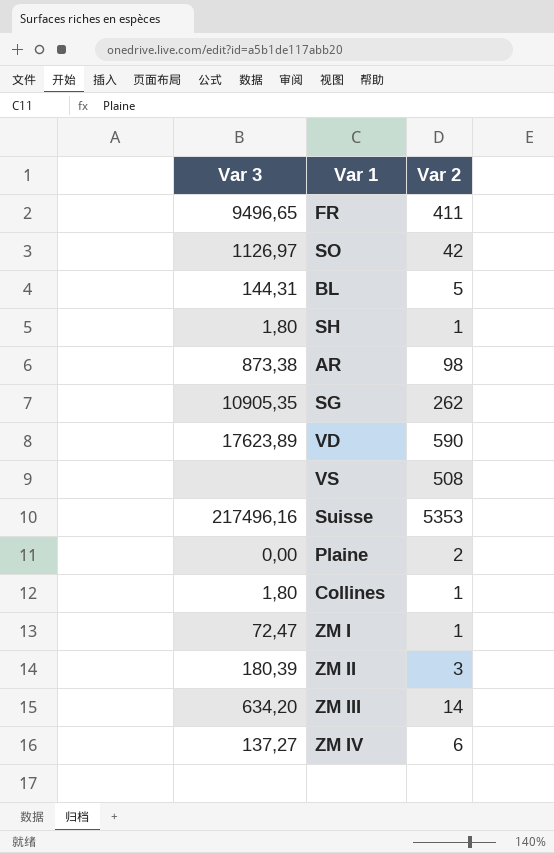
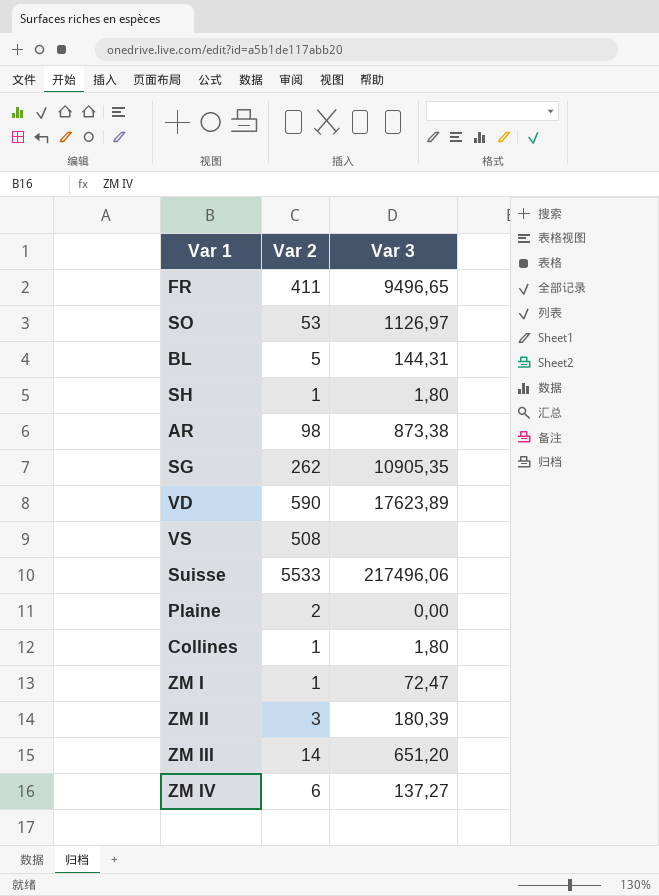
column Var 3 | position: 1 -> 3
SO | Var 2: 42 -> 53
Suisse | Var 2: 5353 -> 5533
Suisse | Var 3: 217496,16 -> 217496,06
ZM III | Var 3: 634,20 -> 651,20

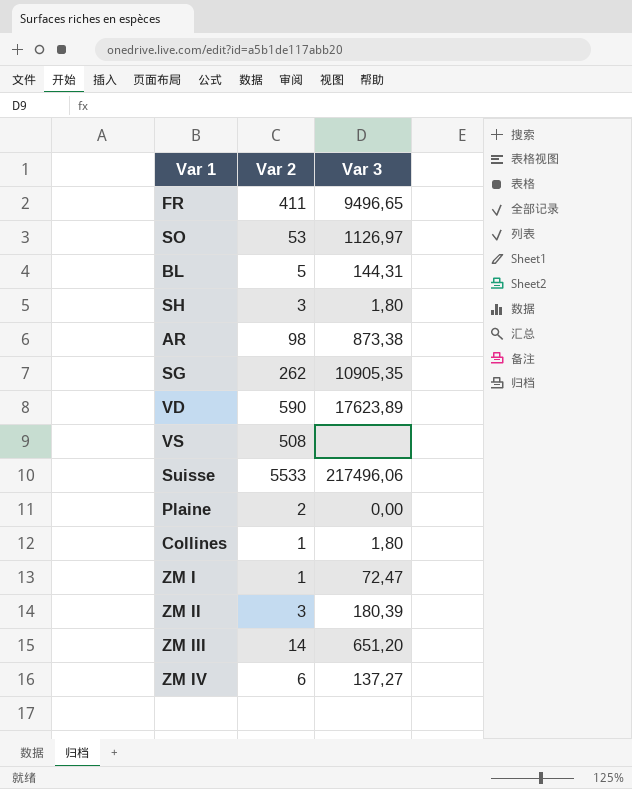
SH | Var 2: 1 -> 3

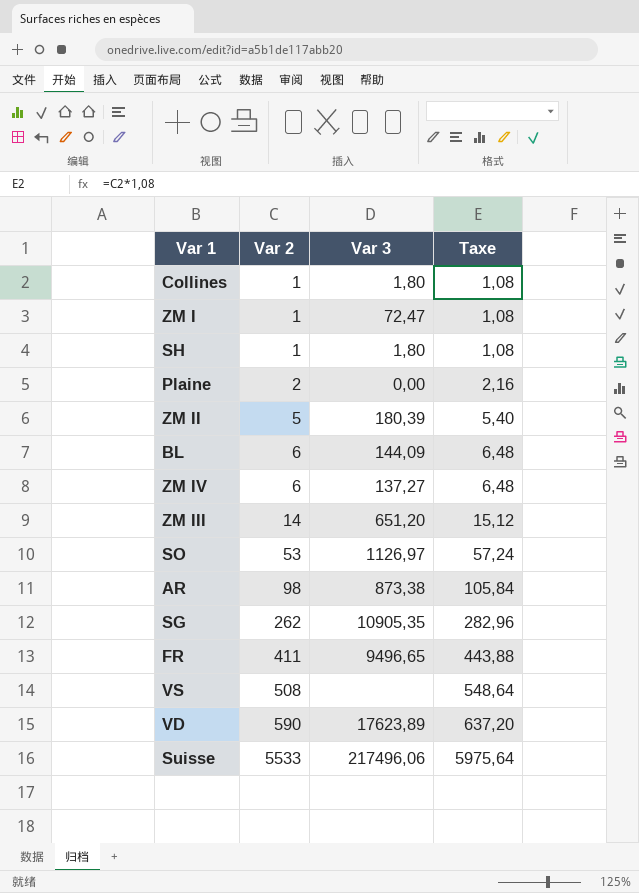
row order: none -> Var 2 ascending
column Taxe | formula: none -> [Var 2] * 1,08
SH | Var 2: 3 -> 1
ZM II | Var 2: 3 -> 5
BL | Var 2: 5 -> 6
BL | Var 3: 144,31 -> 144,09

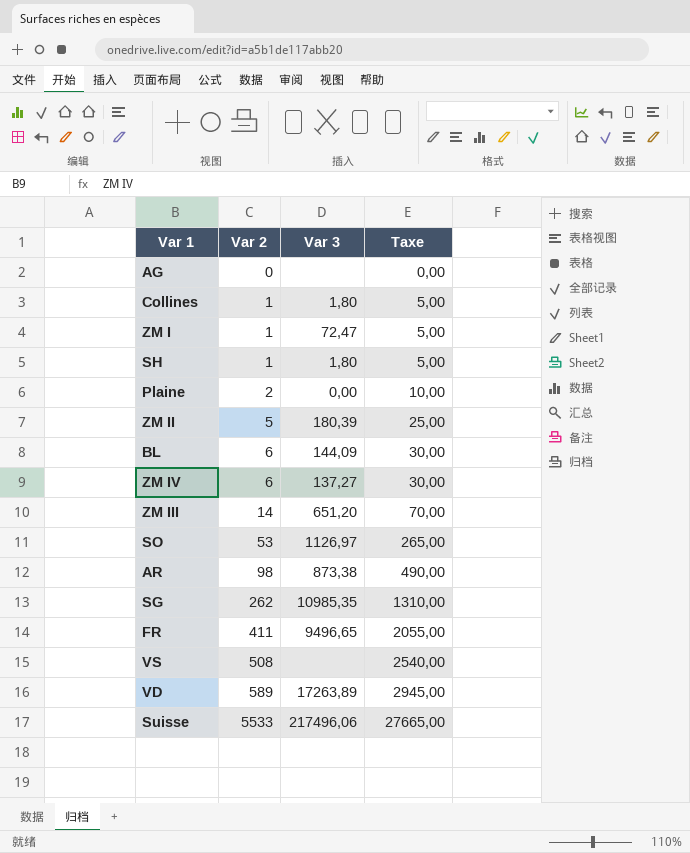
column Taxe | formula: [Var 2] * 1,08 -> [Var 2] * 5
row AG: none -> 0 | none | 0,00
SG | Var 3: 10905,35 -> 10985,35
VD | Var 2: 590 -> 589
VD | Var 3: 17623,89 -> 17263,89

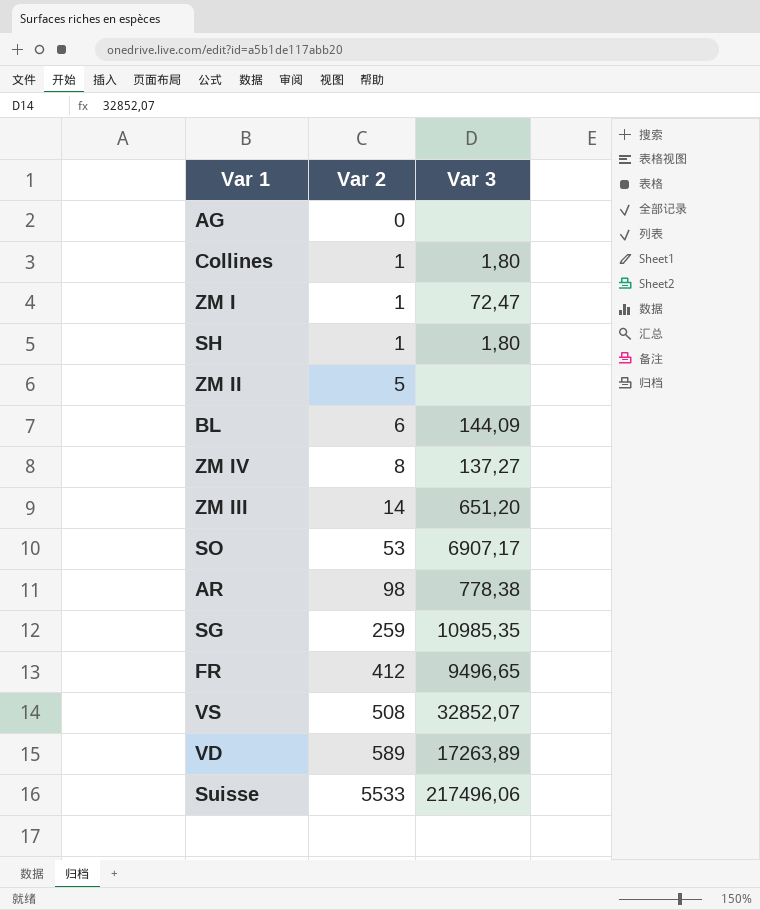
column Taxe | formula: [Var 2] * 5 -> none
row Plaine: 2 | 0,00 | 10,00 -> none
ZM II | Var 3: 180,39 -> none
ZM IV | Var 2: 6 -> 8
SO | Var 3: 1126,97 -> 6907,17
AR | Var 3: 873,38 -> 778,38
SG | Var 2: 262 -> 259
FR | Var 2: 411 -> 412
VS | Var 3: none -> 32852,07

